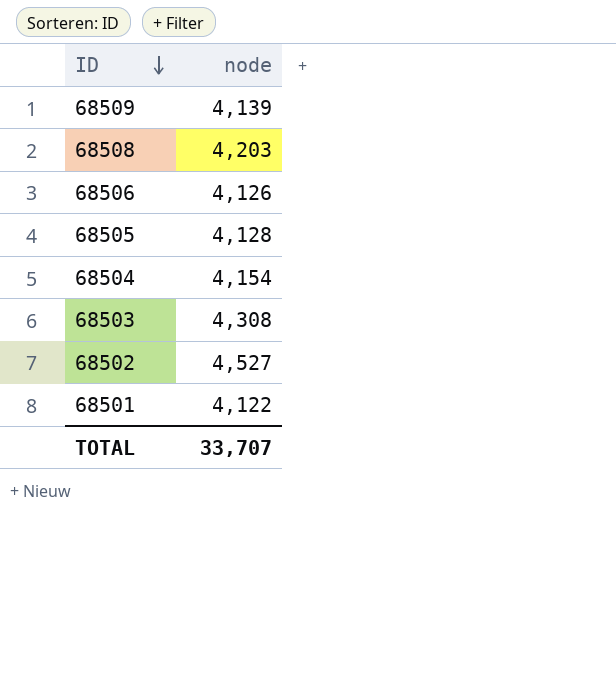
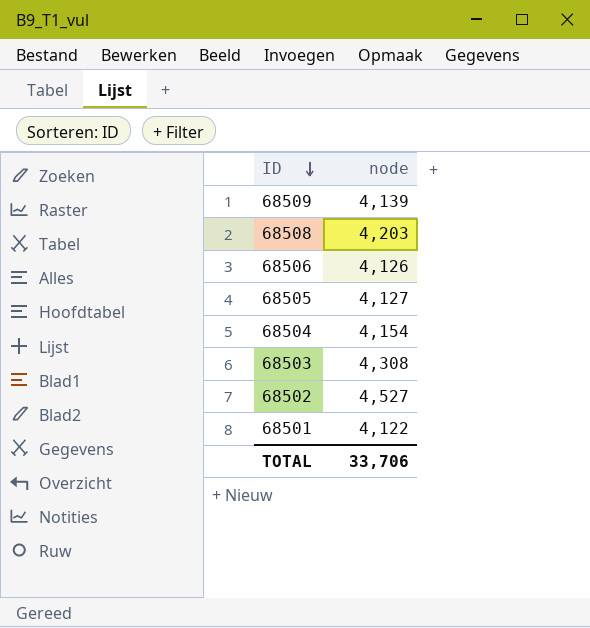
68505 | node: 4,128 -> 4,127
TOTAL | node: 33,707 -> 33,706

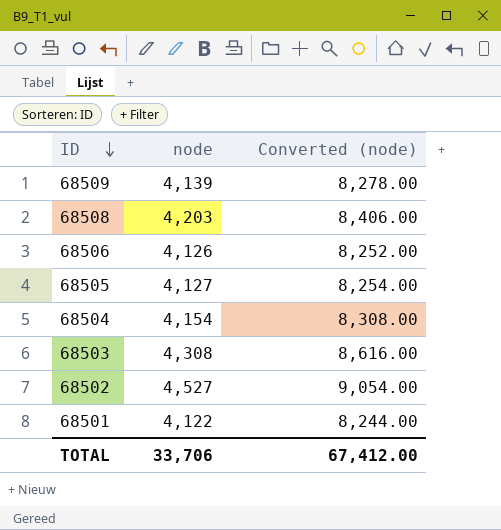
column Converted (node) | formula: none -> [node] * 2

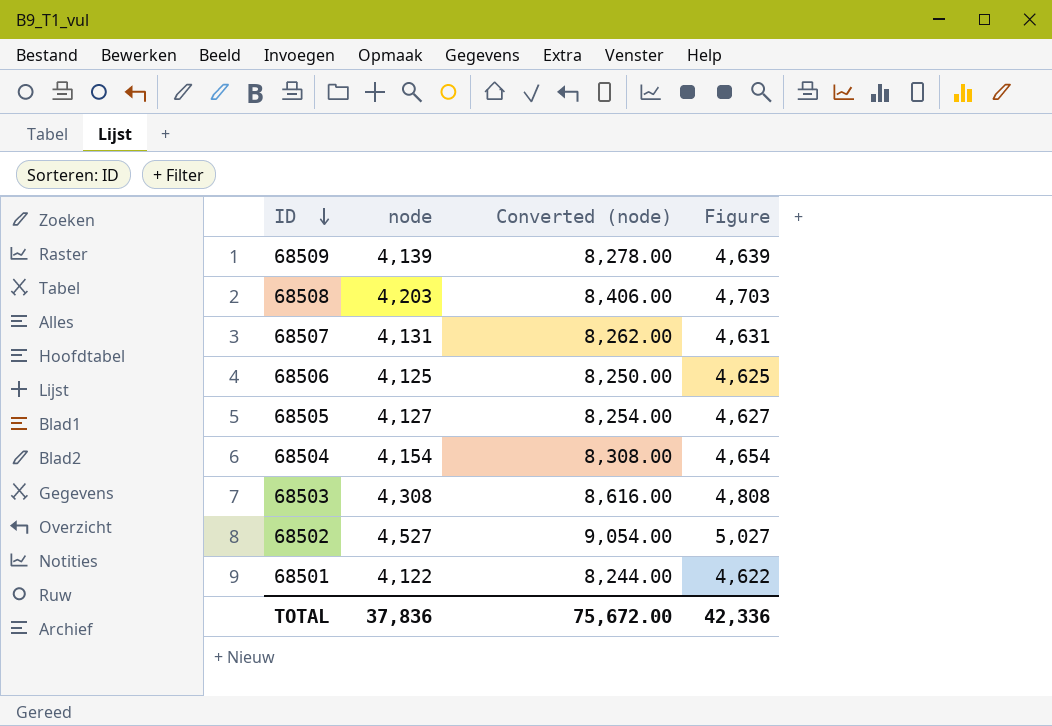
column Figure | formula: none -> [node] + 500
row 68507: none -> 4,131 | 8,262.00 | 4,631
68506 | node: 4,126 -> 4,125
68506 | Converted (node): 8,252.00 -> 8,250.00
TOTAL | node: 33,706 -> 37,836
TOTAL | Converted (node): 67,412.00 -> 75,672.00

